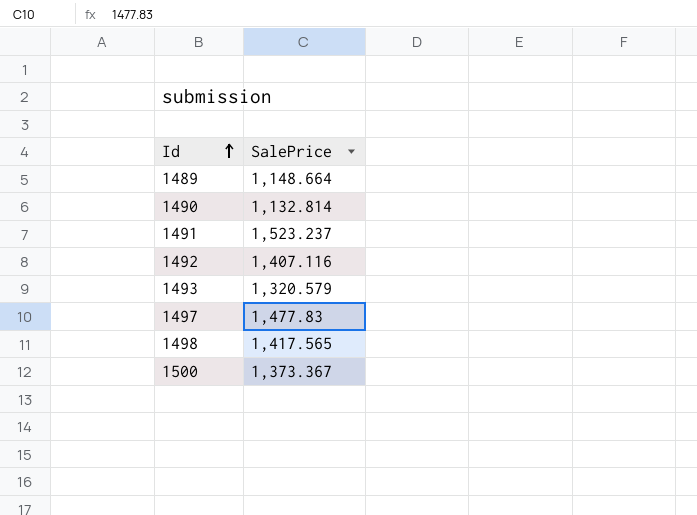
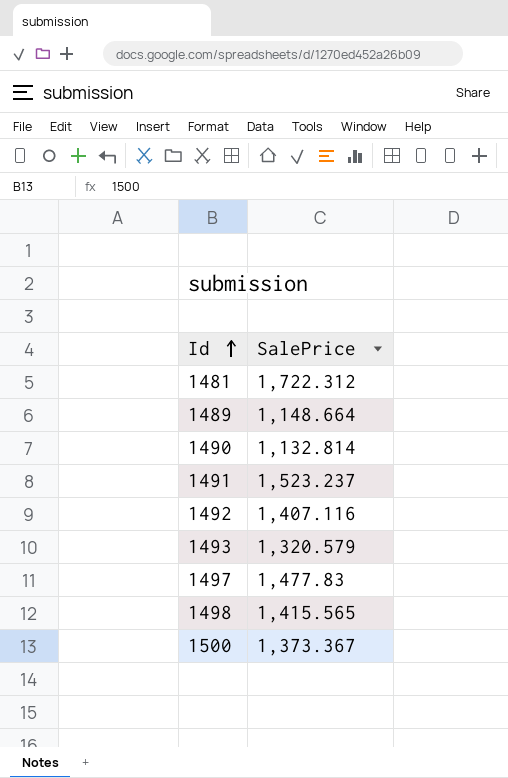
row 1481: none -> 1,722.312
1498 | SalePrice: 1,417.565 -> 1,415.565

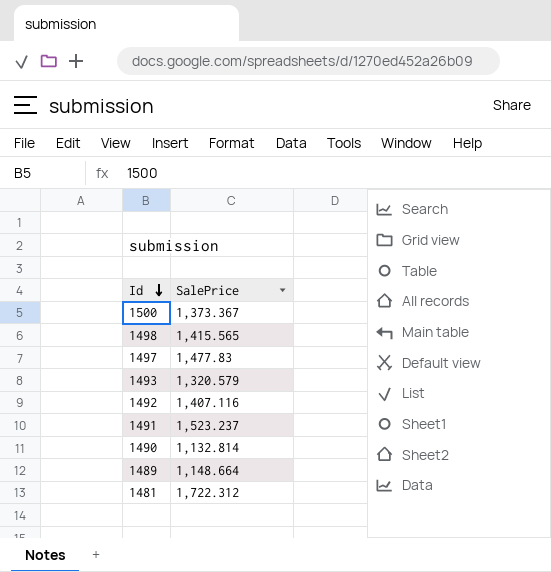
row order: Id ascending -> Id descending

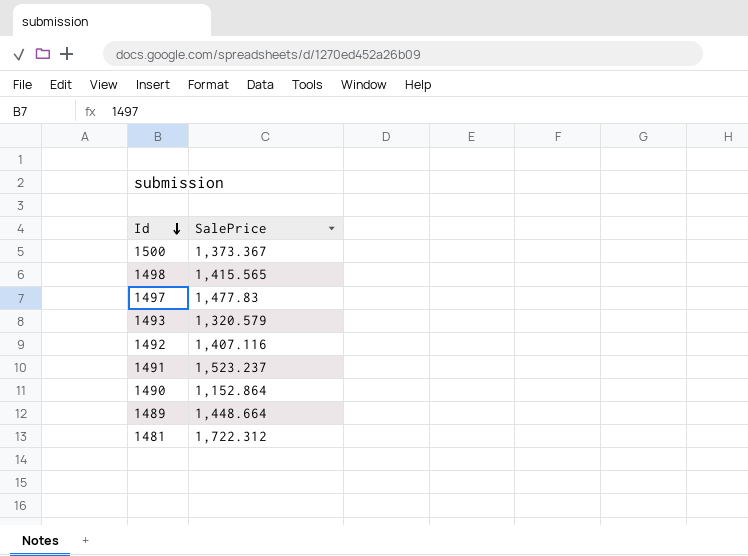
1490 | SalePrice: 1,132.814 -> 1,152.864
1489 | SalePrice: 1,148.664 -> 1,448.664

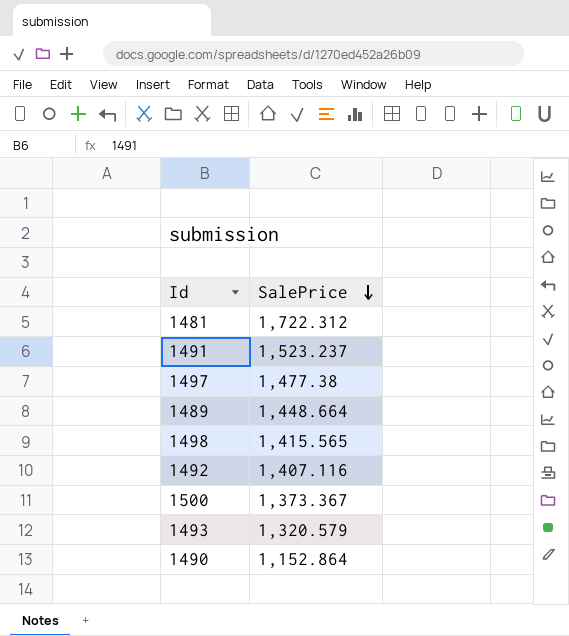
row order: Id descending -> SalePrice descending
1497 | SalePrice: 1,477.83 -> 1,477.38

